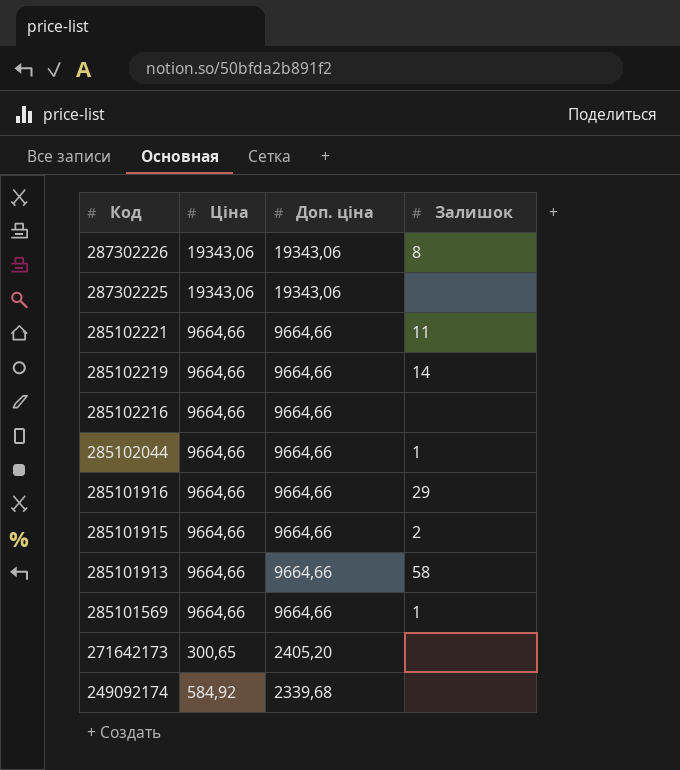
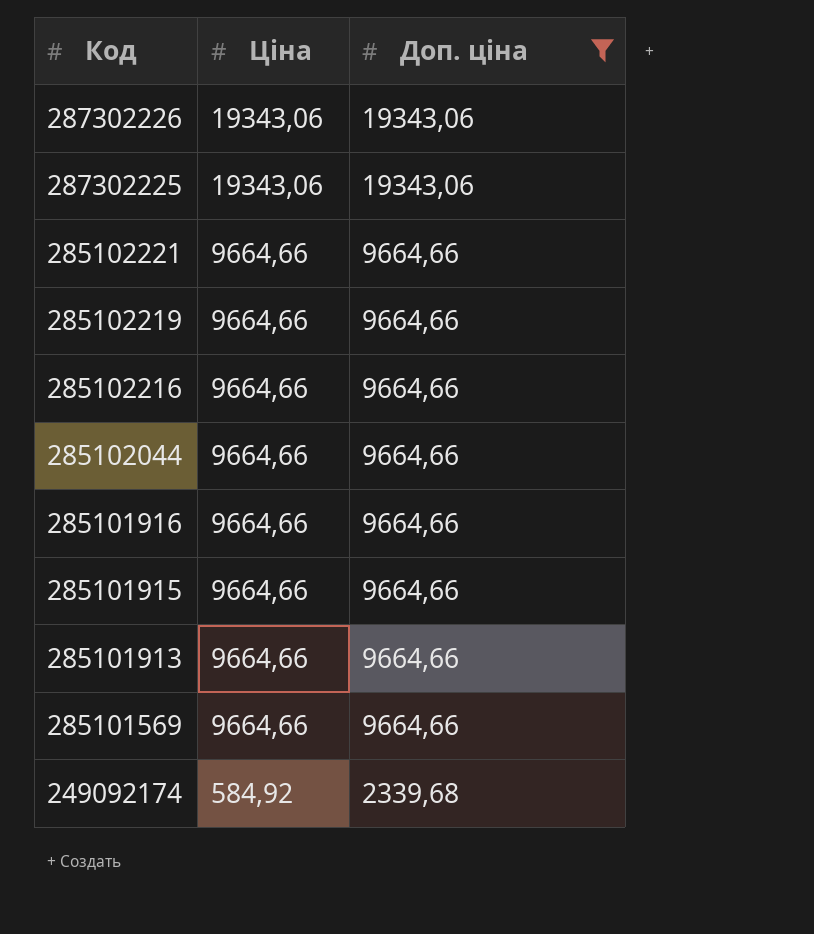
filter: none -> Доп. ціна != 2405,20
column Залишок | position: 4 -> none

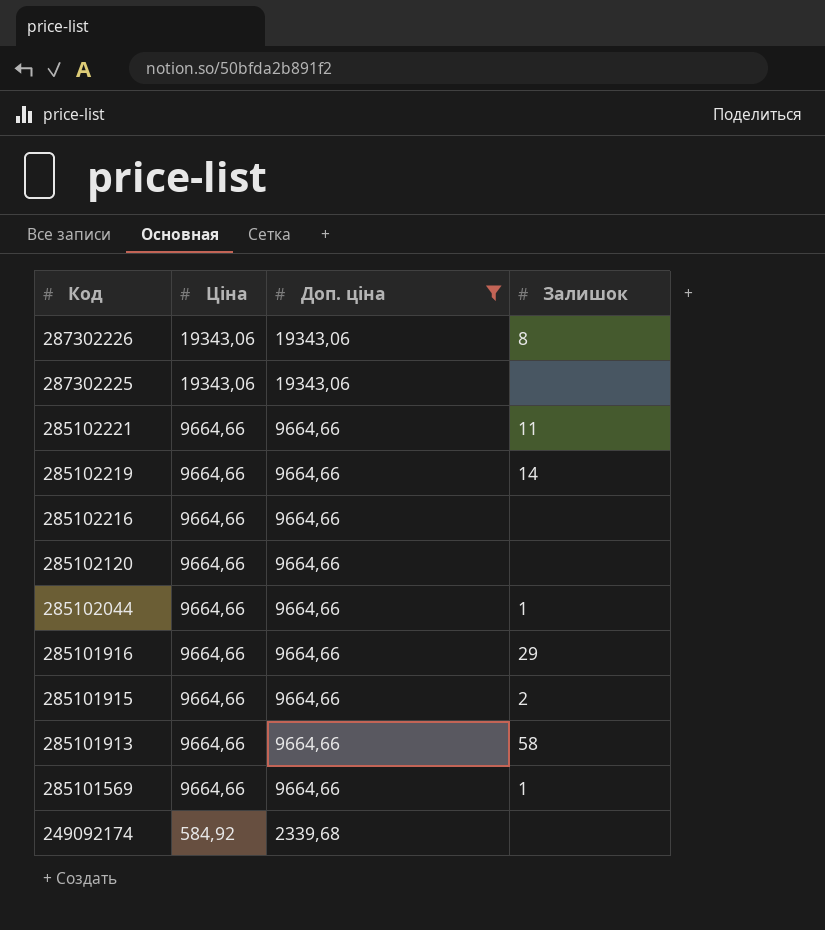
column Залишок | position: none -> 4
row 285102120: none -> 9664,66 | 9664,66 | none

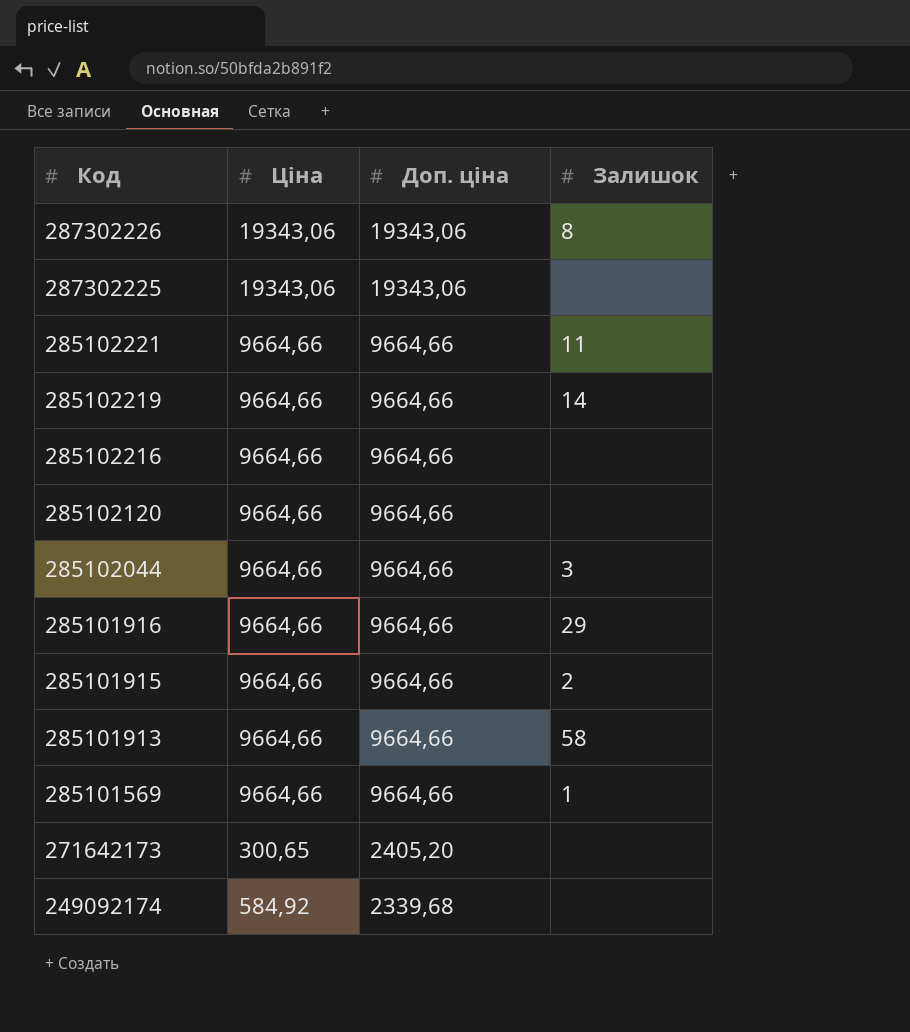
filter: Доп. ціна != 2405,20 -> none
285102044 | Залишок: 1 -> 3

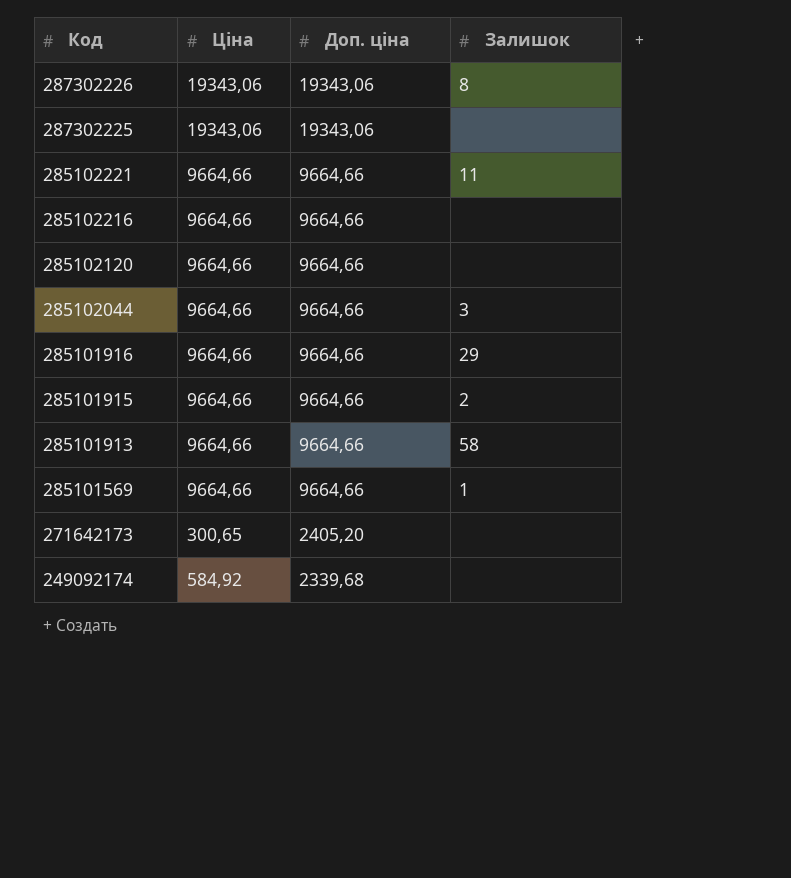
row 285102219: 9664,66 | 9664,66 | 14 -> none

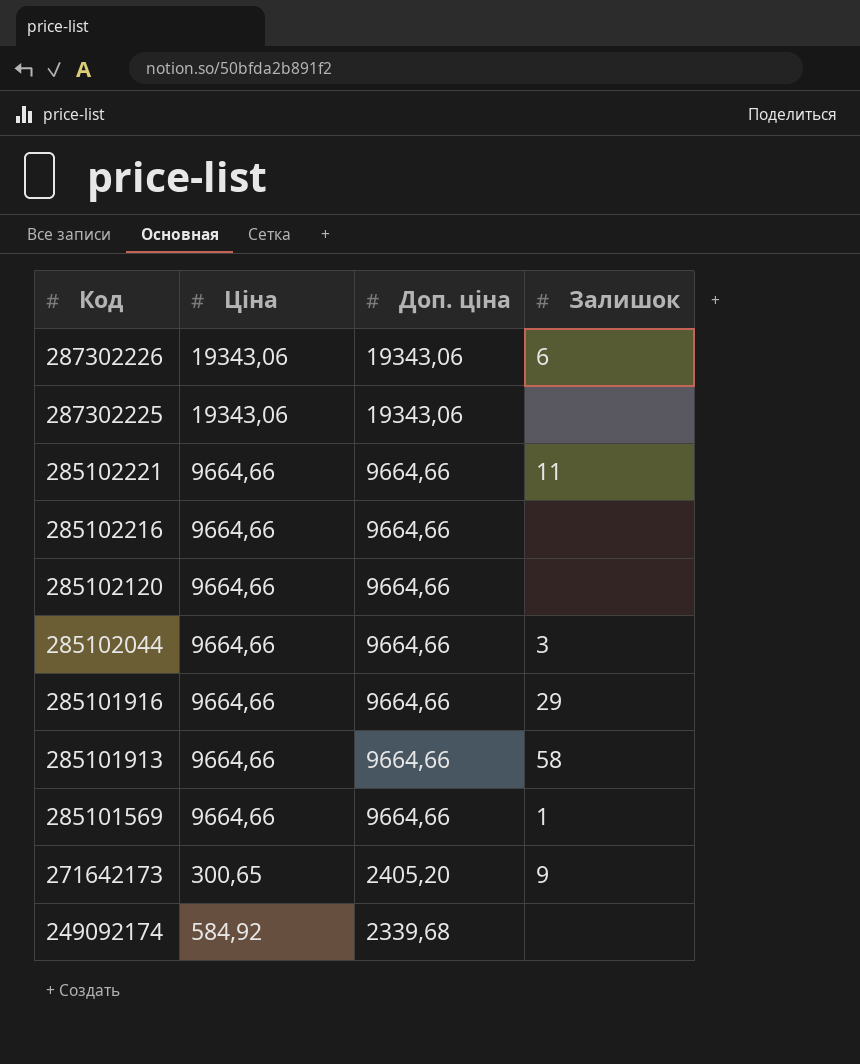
row 285101915: 9664,66 | 9664,66 | 2 -> none
287302226 | Залишок: 8 -> 6
271642173 | Залишок: none -> 9

